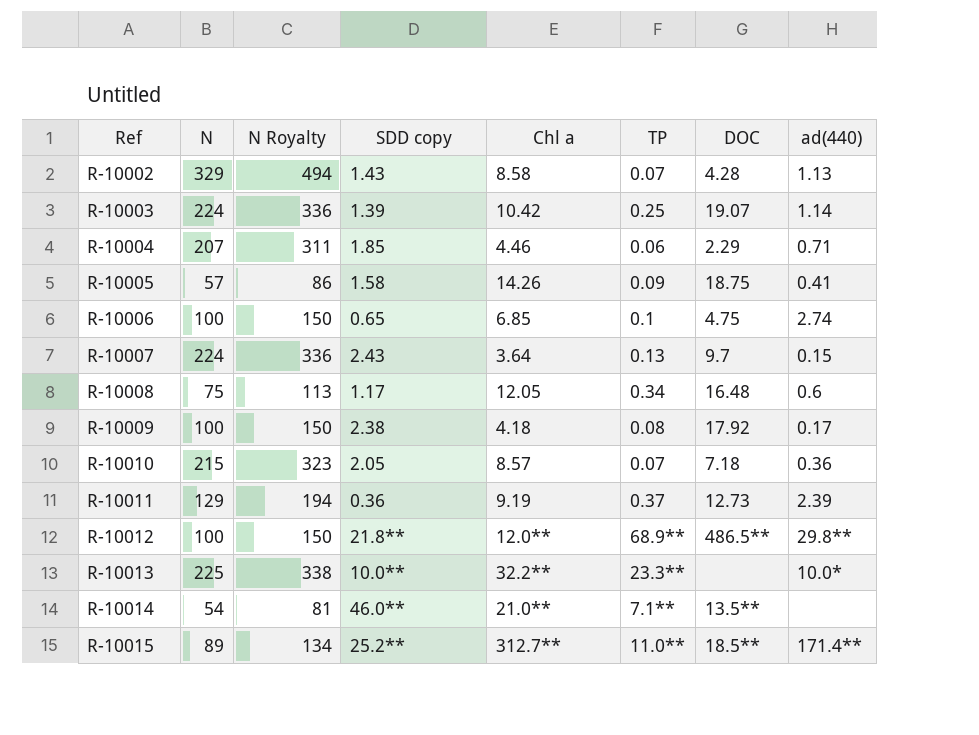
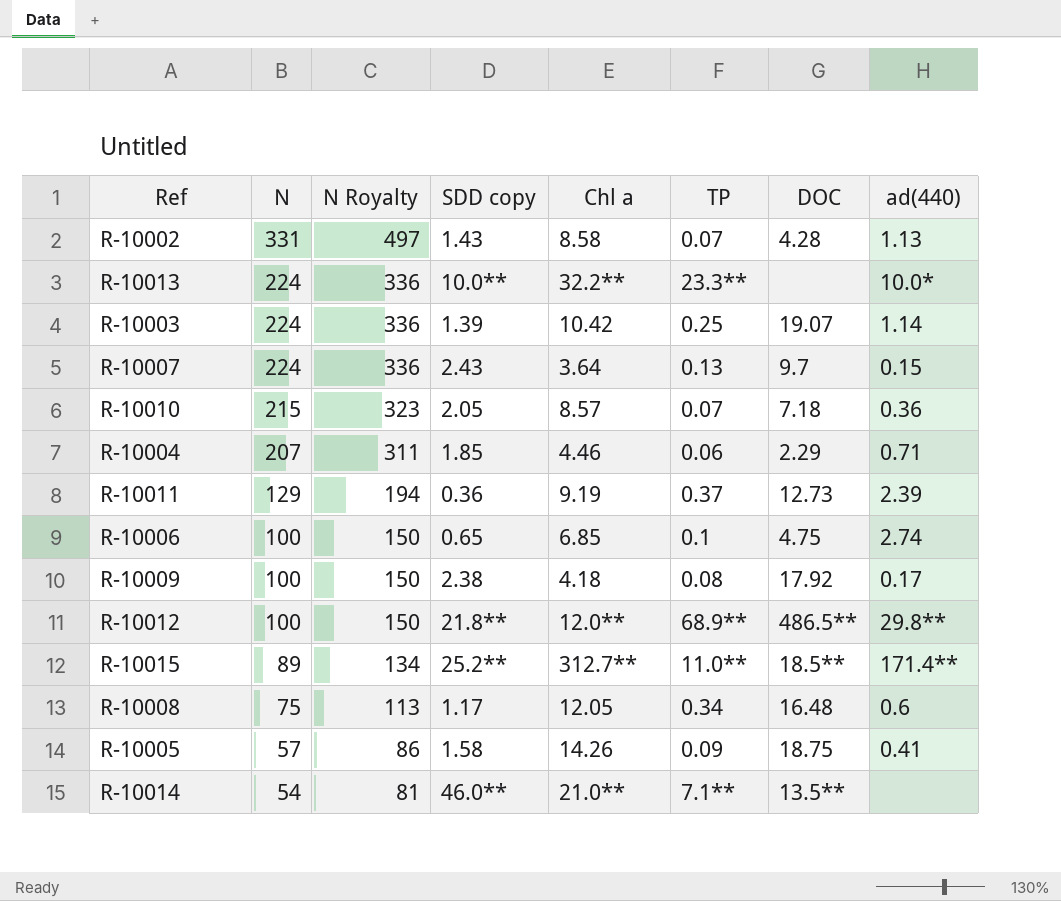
row order: Ref ascending -> N descending
R-10002 | N: 329 -> 331
R-10002 | N Royalty: 494 -> 497
R-10013 | N: 225 -> 224
R-10013 | N Royalty: 338 -> 336

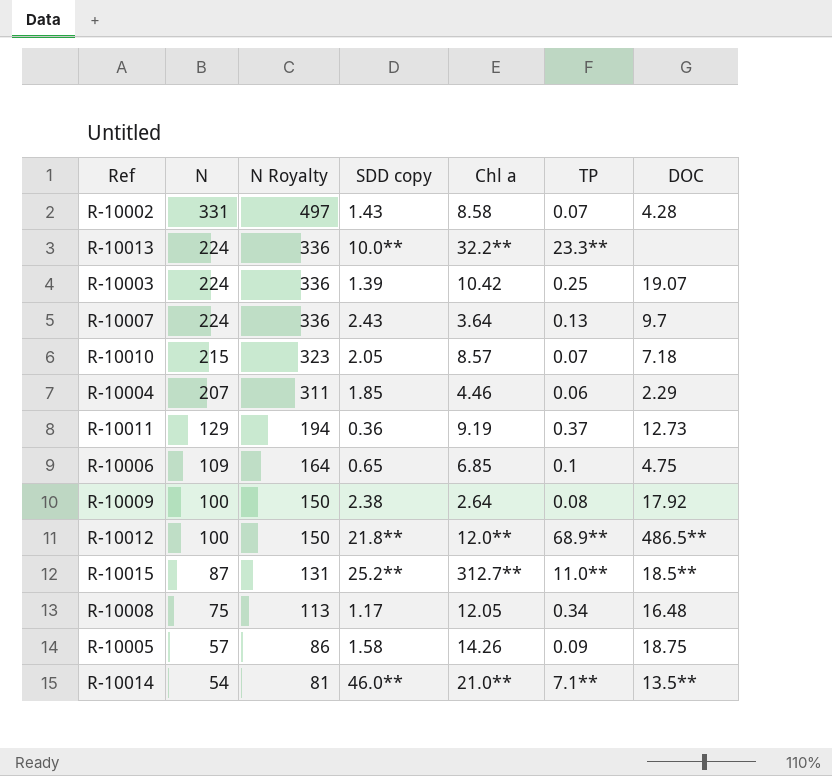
column ad(440) | position: 8 -> none
R-10006 | N: 100 -> 109
R-10006 | N Royalty: 150 -> 164
R-10009 | Chl a: 4.18 -> 2.64
R-10015 | N: 89 -> 87
R-10015 | N Royalty: 134 -> 131

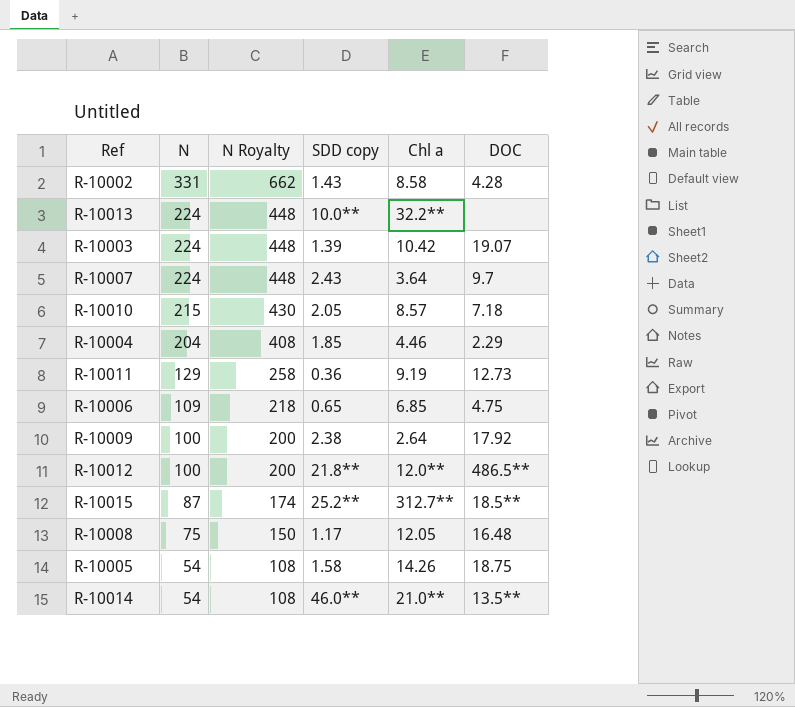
column TP | position: 6 -> none
column N Royalty | formula: [N] * 1.5 -> [N] * 2
R-10004 | N: 207 -> 204
R-10005 | N: 57 -> 54

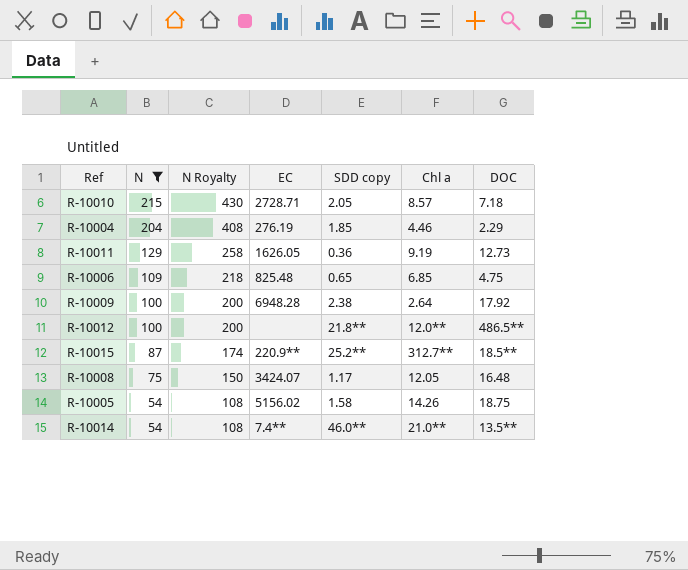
filter: none -> N <= 215
column EC | position: none -> 4

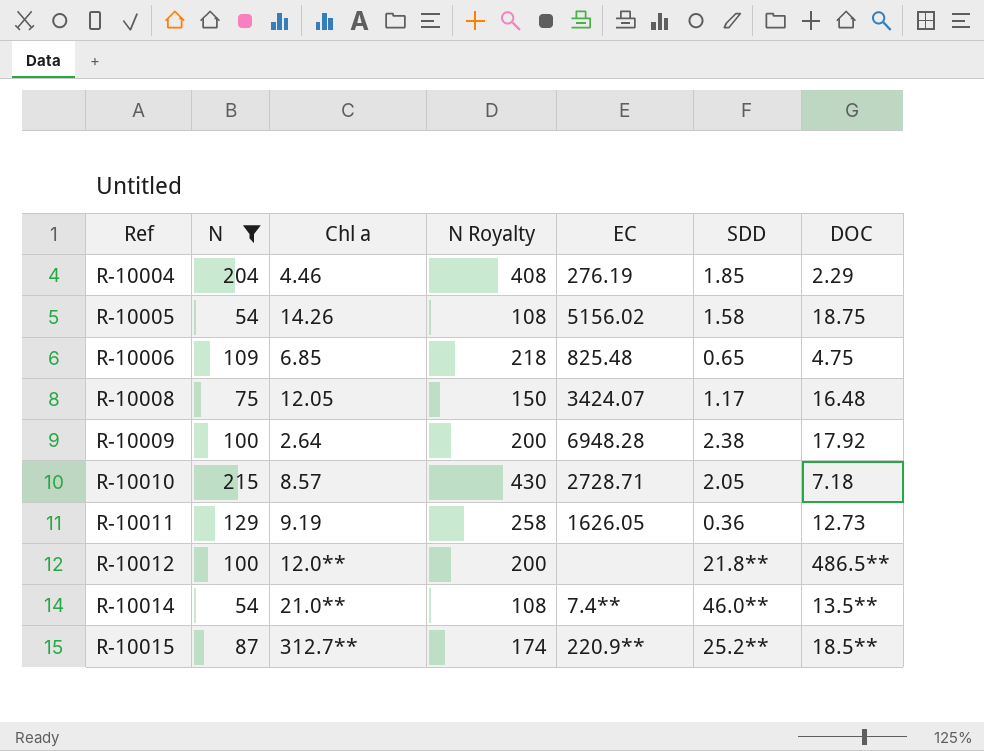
row order: N descending -> Ref ascending
column Chl a | position: 6 -> 3
column name: SDD copy -> SDD

